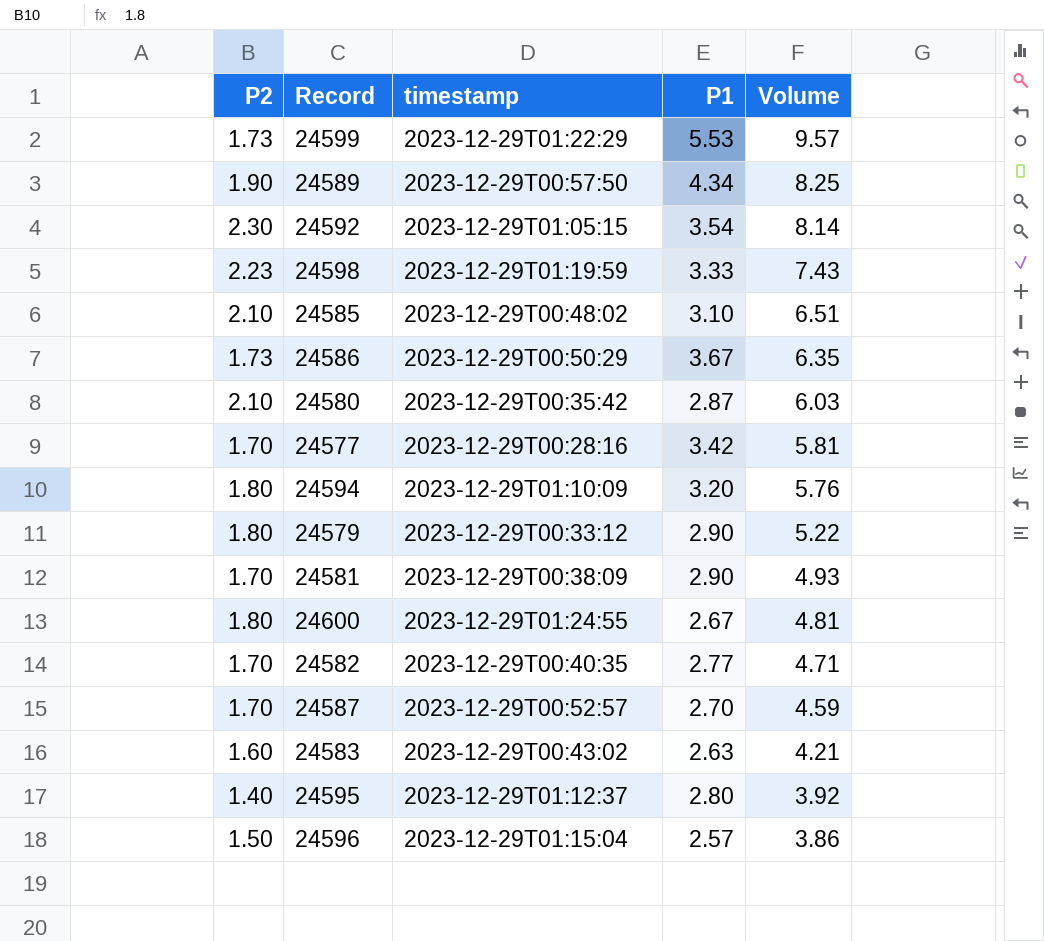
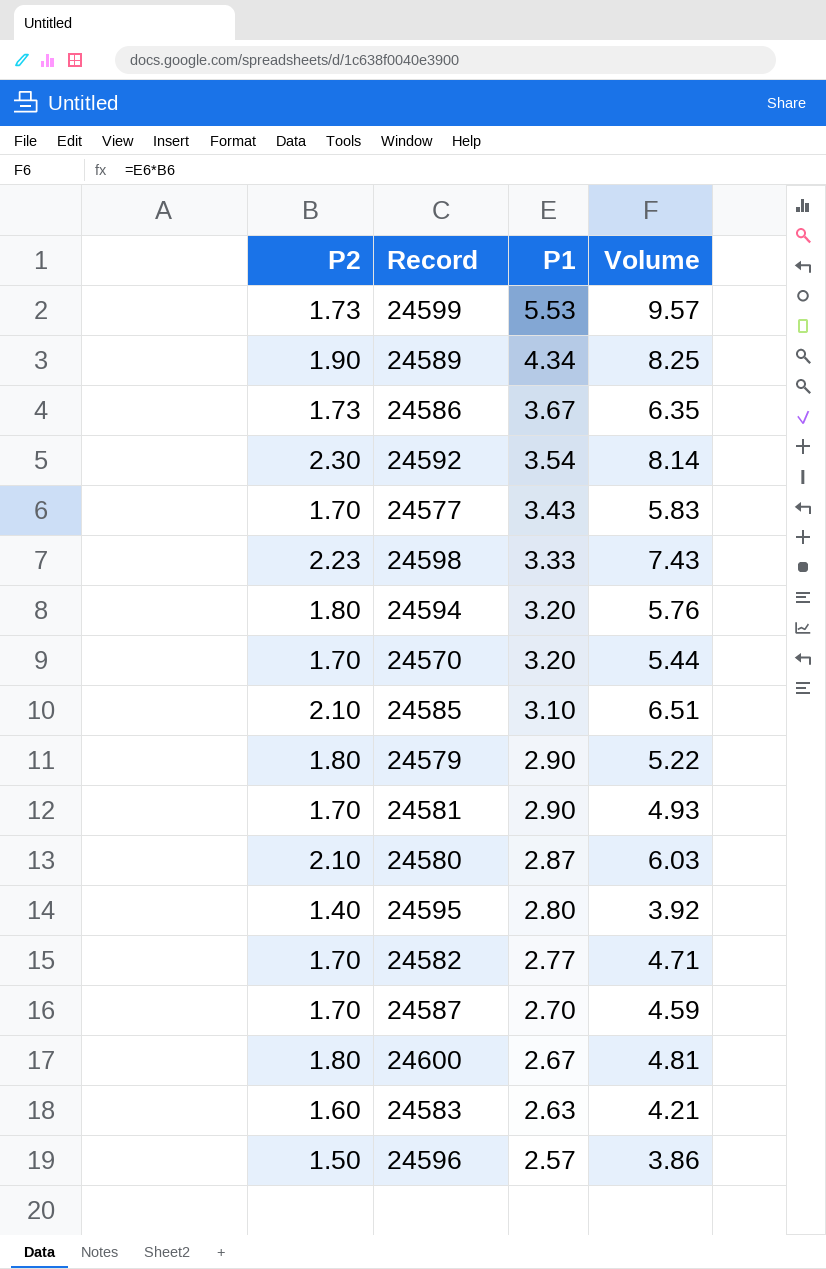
row order: Volume descending -> P1 descending
column timestamp | position: 3 -> none
24577 | P1: 3.42 -> 3.43
24577 | Volume: 5.81 -> 5.83
row 24570: none -> 1.70 | 3.20 | 5.44

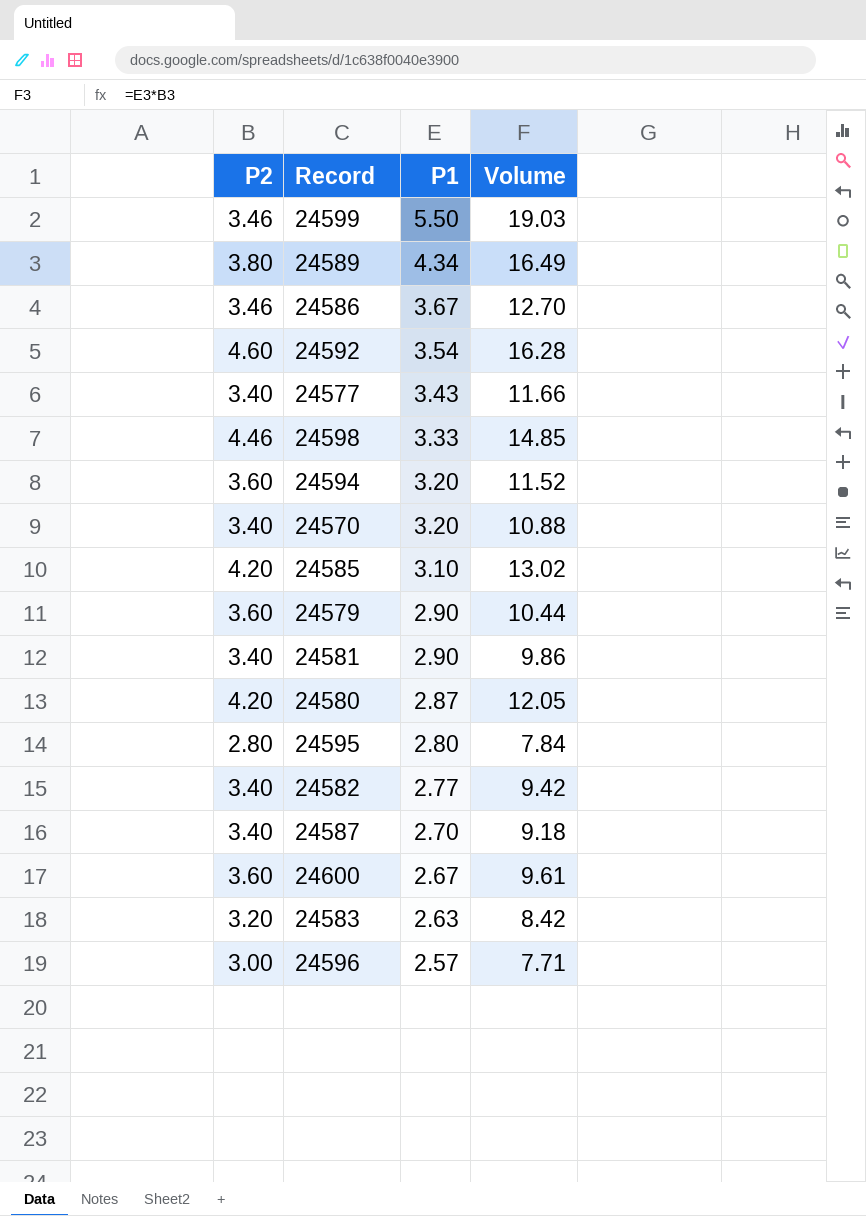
24599 | P2: 1.73 -> 3.46
24599 | P1: 5.53 -> 5.50
24599 | Volume: 9.57 -> 19.03
24589 | P2: 1.90 -> 3.80
24589 | Volume: 8.25 -> 16.49
24586 | P2: 1.73 -> 3.46
24586 | Volume: 6.35 -> 12.70
24592 | P2: 2.30 -> 4.60
24592 | Volume: 8.14 -> 16.28
24577 | P2: 1.70 -> 3.40
24577 | Volume: 5.83 -> 11.66
24598 | P2: 2.23 -> 4.46
24598 | Volume: 7.43 -> 14.85
24594 | P2: 1.80 -> 3.60
24594 | Volume: 5.76 -> 11.52
24570 | P2: 1.70 -> 3.40
24570 | Volume: 5.44 -> 10.88
24585 | P2: 2.10 -> 4.20
24585 | Volume: 6.51 -> 13.02
24579 | P2: 1.80 -> 3.60
24579 | Volume: 5.22 -> 10.44
24581 | P2: 1.70 -> 3.40
24581 | Volume: 4.93 -> 9.86
24580 | P2: 2.10 -> 4.20
24580 | Volume: 6.03 -> 12.05
24595 | P2: 1.40 -> 2.80
24595 | Volume: 3.92 -> 7.84
24582 | P2: 1.70 -> 3.40
24582 | Volume: 4.71 -> 9.42
24587 | P2: 1.70 -> 3.40
24587 | Volume: 4.59 -> 9.18
24600 | P2: 1.80 -> 3.60
24600 | Volume: 4.81 -> 9.61
24583 | P2: 1.60 -> 3.20
24583 | Volume: 4.21 -> 8.42
24596 | P2: 1.50 -> 3.00
24596 | Volume: 3.86 -> 7.71

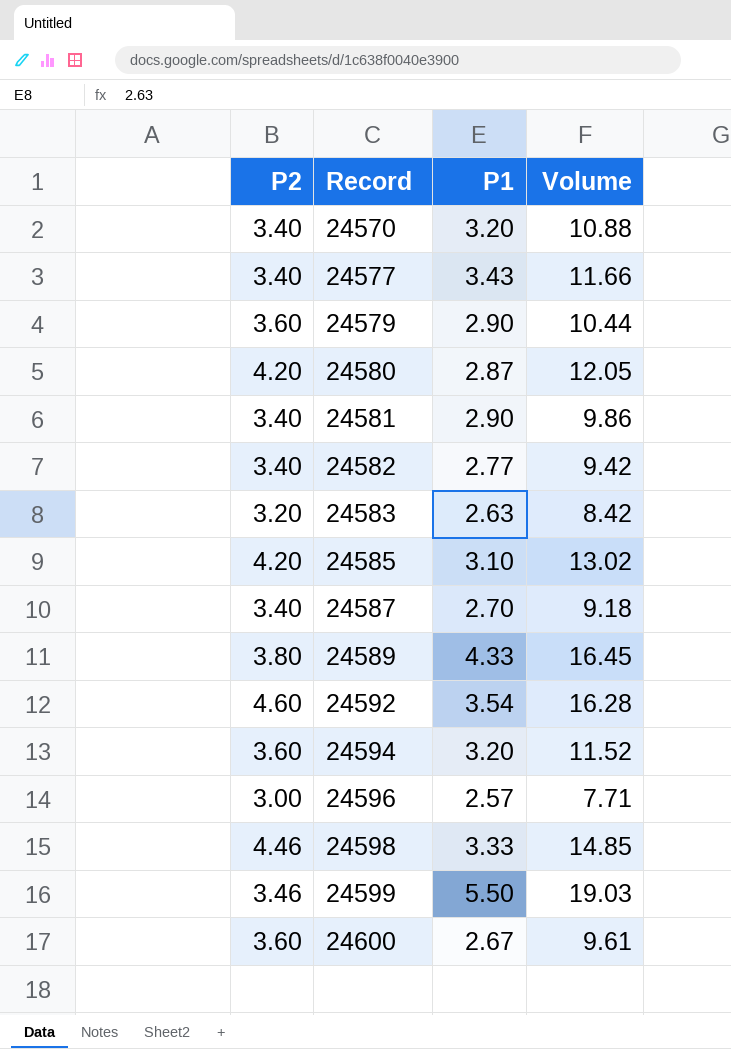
row order: P1 descending -> Record ascending
row 24586: 3.46 | 3.67 | 12.70 -> none
row 24595: 2.80 | 2.80 | 7.84 -> none
24589 | P1: 4.34 -> 4.33
24589 | Volume: 16.49 -> 16.45

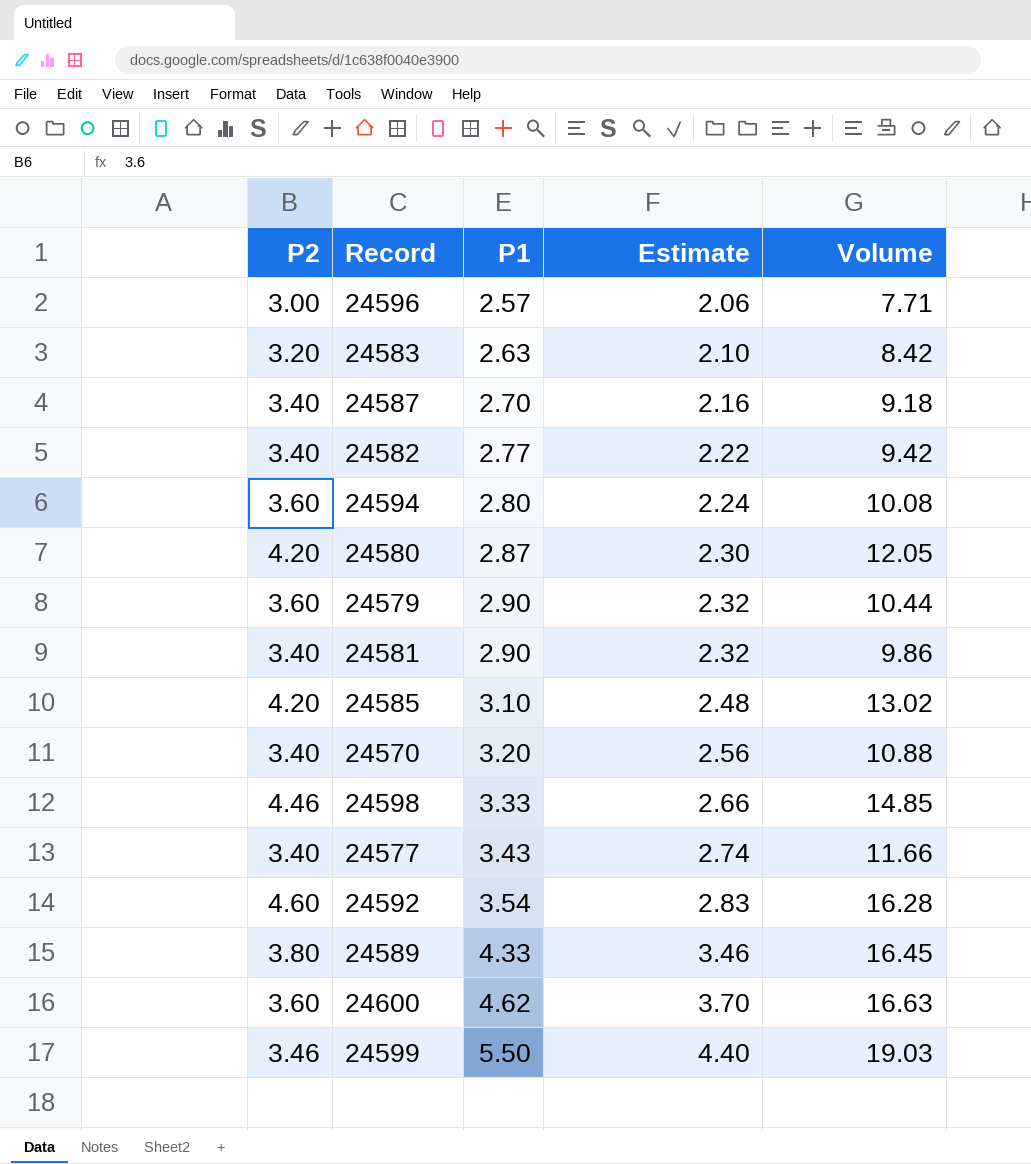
row order: Record ascending -> P1 ascending
column Estimate | formula: none -> [P1] * 0.8
24594 | P1: 3.20 -> 2.80
24594 | Volume: 11.52 -> 10.08
24600 | P1: 2.67 -> 4.62
24600 | Volume: 9.61 -> 16.63

